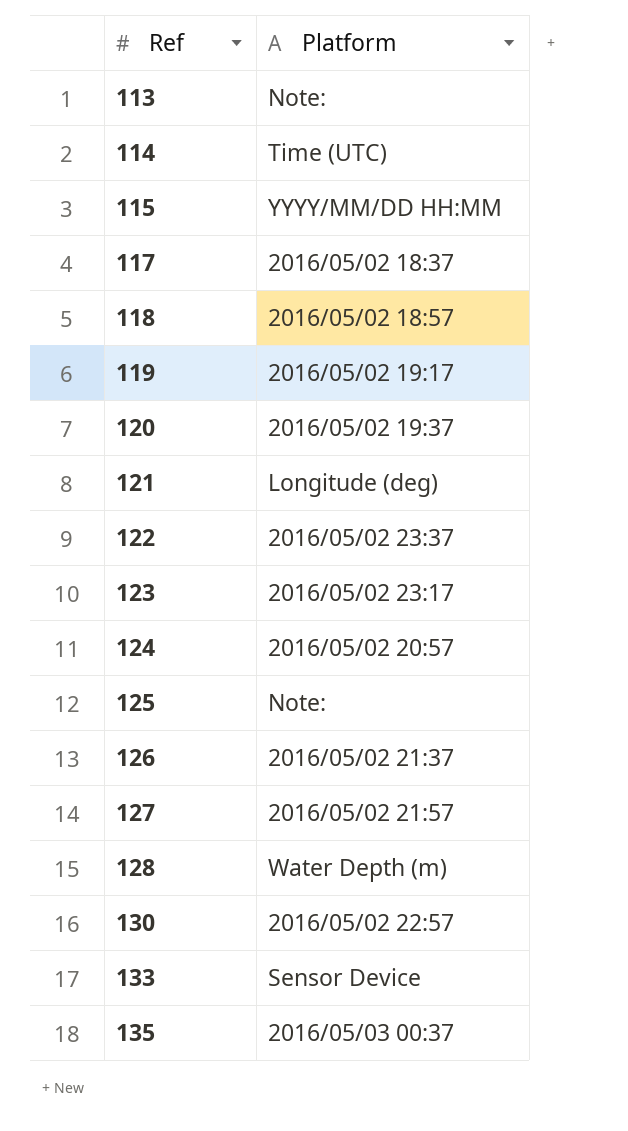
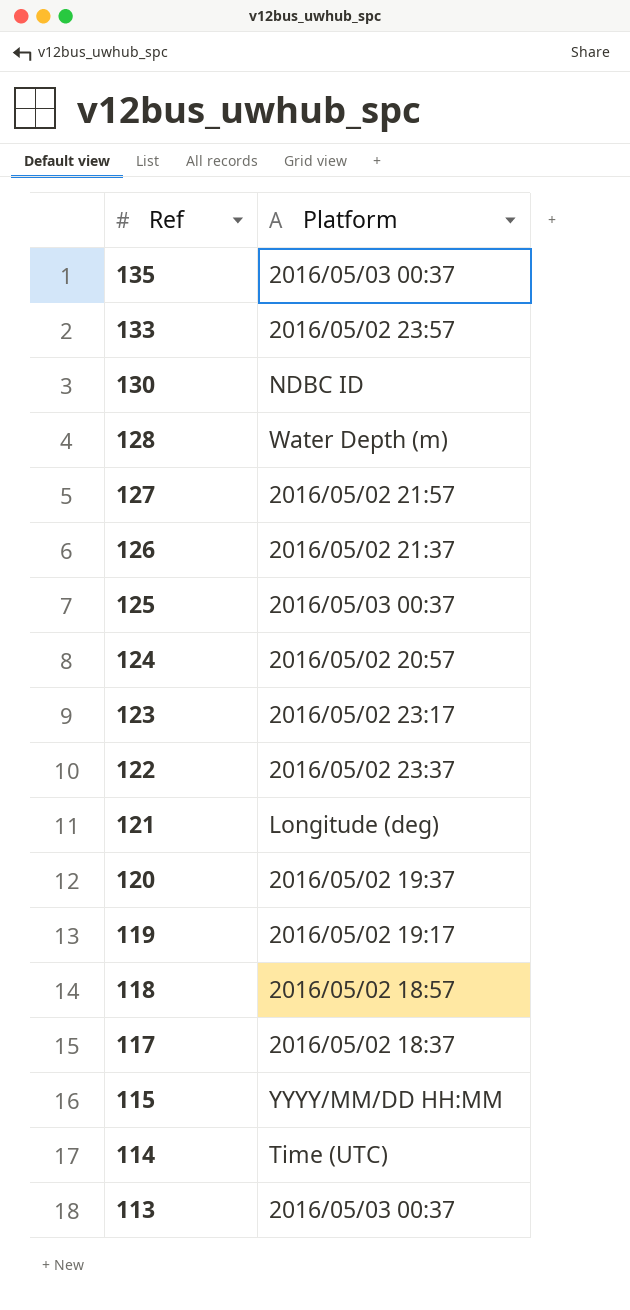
row order: Ref ascending -> Ref descending
133 | Platform: Sensor Device -> 2016/05/02 23:57
130 | Platform: 2016/05/02 22:57 -> NDBC ID
125 | Platform: Note: -> 2016/05/03 00:37
113 | Platform: Note: -> 2016/05/03 00:37

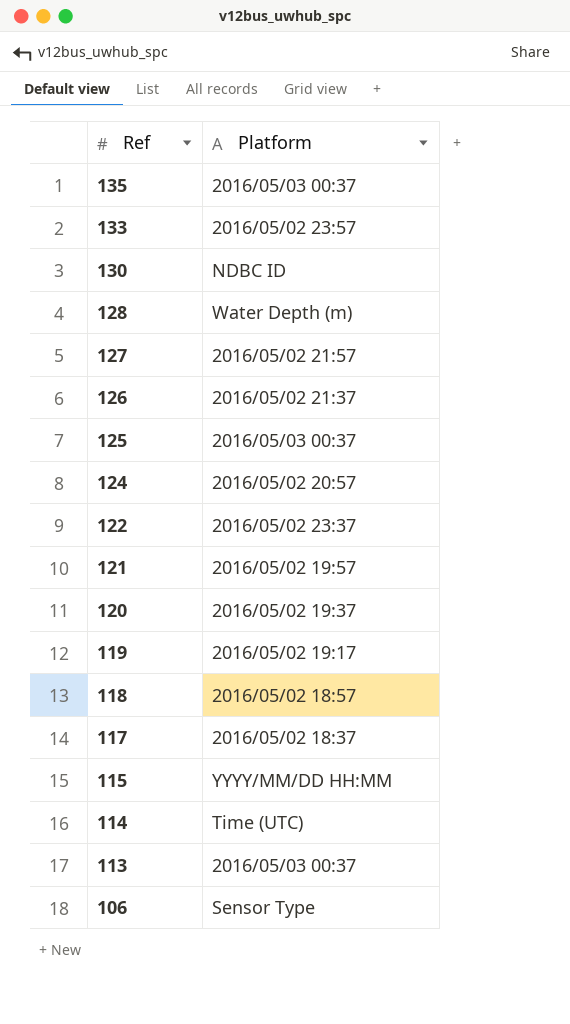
row 123: 2016/05/02 23:17 -> none
121 | Platform: Longitude (deg) -> 2016/05/02 19:57
row 106: none -> Sensor Type

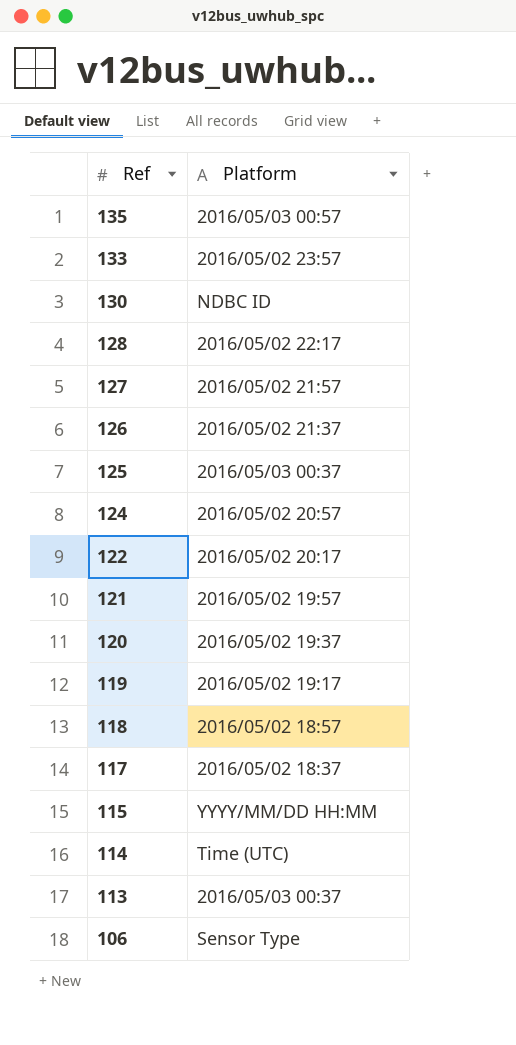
135 | Platform: 2016/05/03 00:37 -> 2016/05/03 00:57
128 | Platform: Water Depth (m) -> 2016/05/02 22:17
122 | Platform: 2016/05/02 23:37 -> 2016/05/02 20:17

